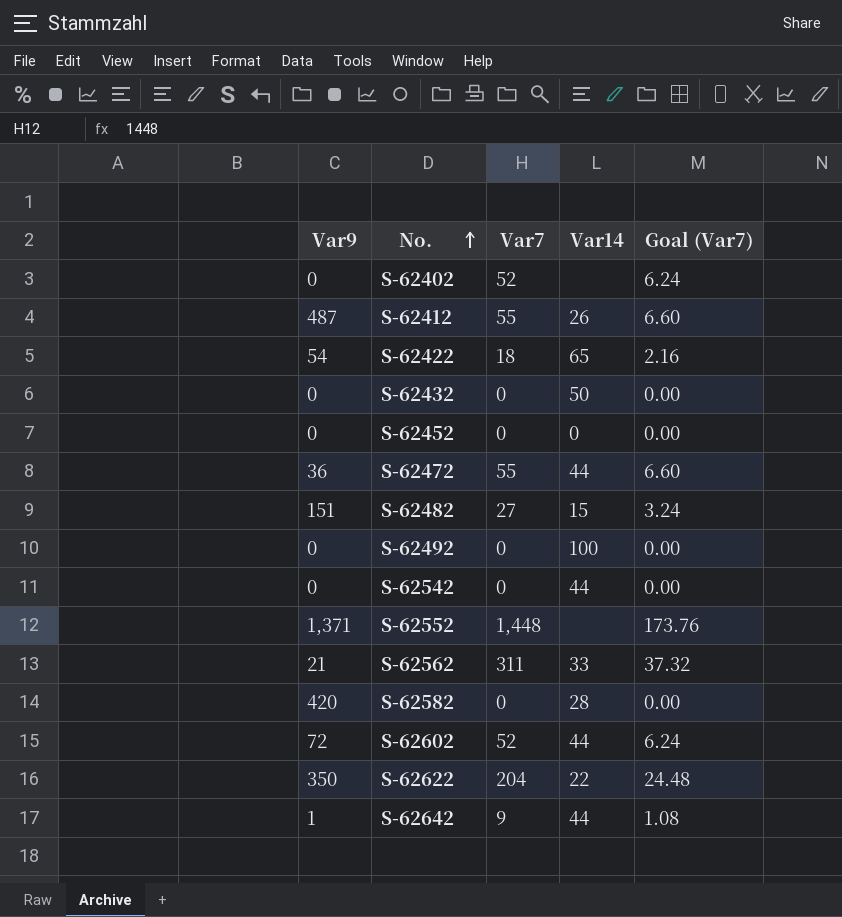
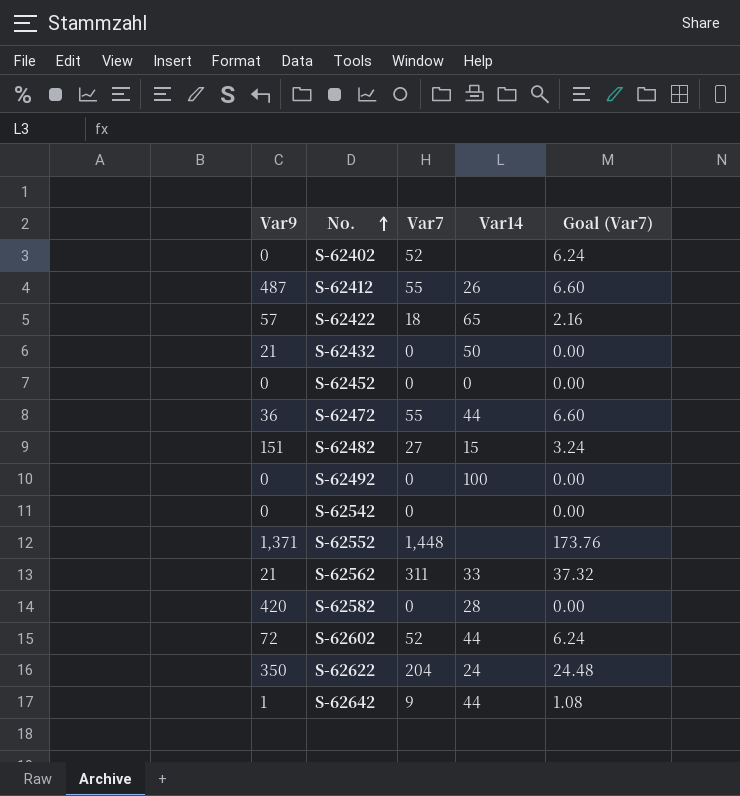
S-62422 | Var9: 54 -> 57
S-62432 | Var9: 0 -> 21
S-62542 | Var14: 44 -> none
S-62622 | Var14: 22 -> 24

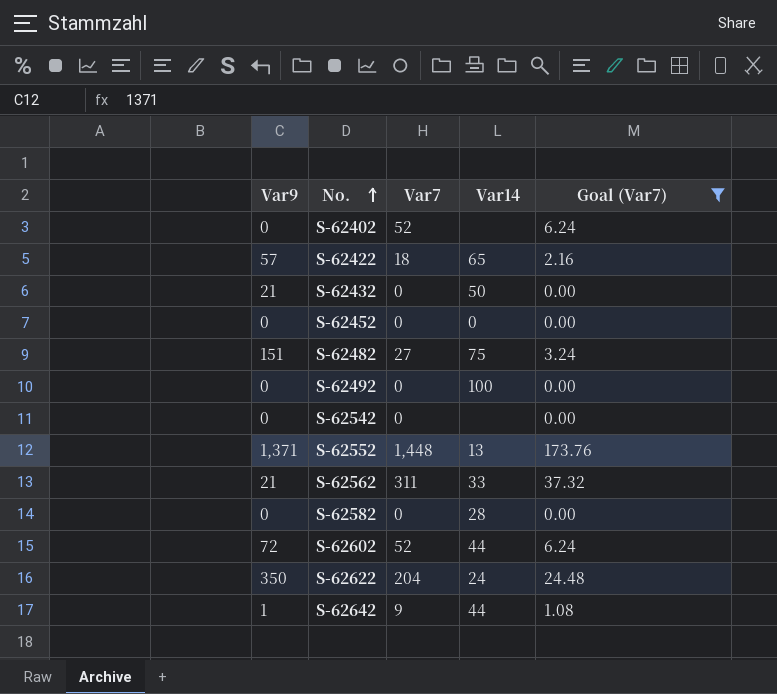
filter: none -> Goal (Var7) != 6.60
S-62482 | Var14: 15 -> 75
S-62552 | Var14: none -> 13
S-62582 | Var9: 420 -> 0

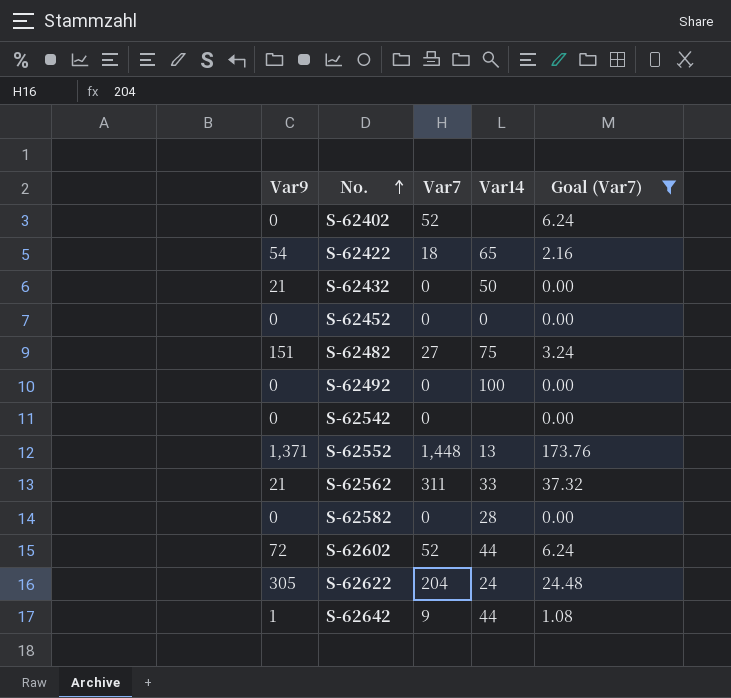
S-62422 | Var9: 57 -> 54
S-62622 | Var9: 350 -> 305

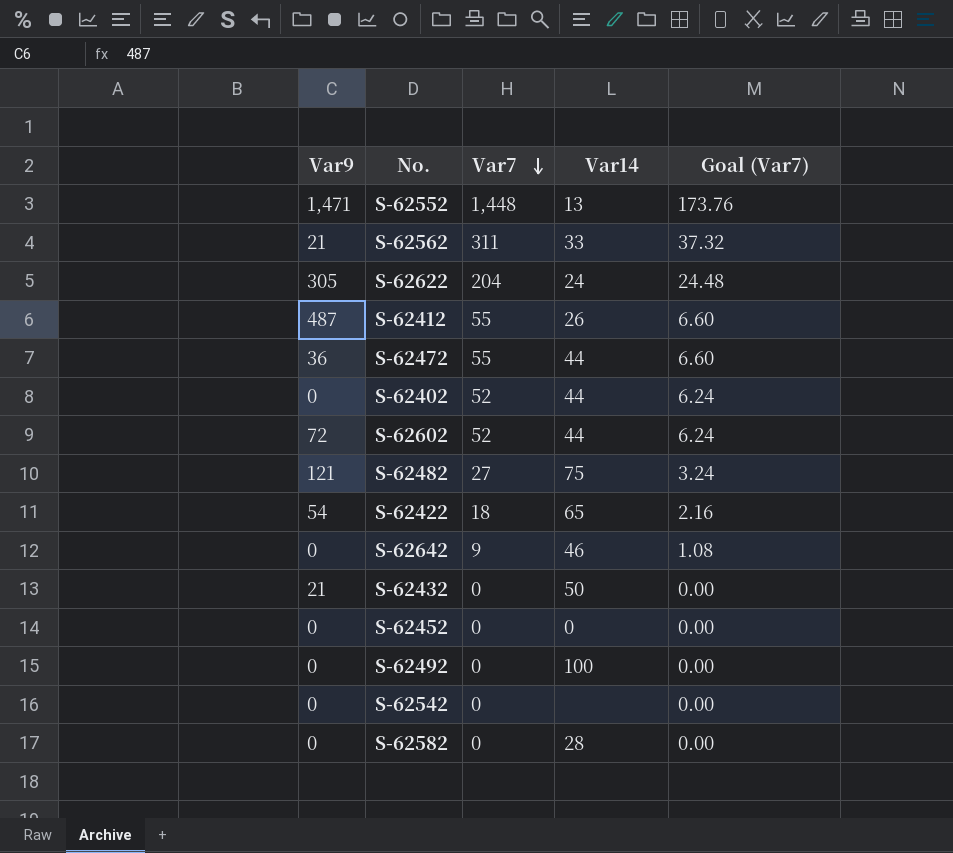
filter: Goal (Var7) != 6.60 -> none
row order: No. ascending -> Var7 descending
S-62552 | Var9: 1,371 -> 1,471
S-62402 | Var14: none -> 44
S-62482 | Var9: 151 -> 121
S-62642 | Var9: 1 -> 0
S-62642 | Var14: 44 -> 46

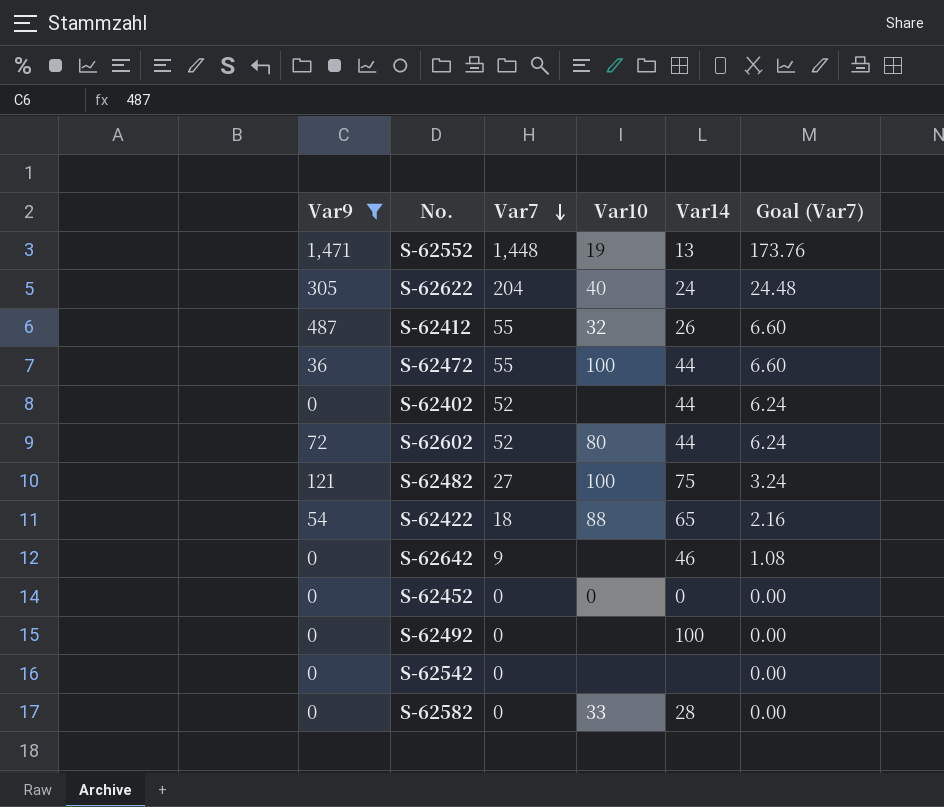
filter: none -> Var9 != 21
column Var10 | position: none -> 4

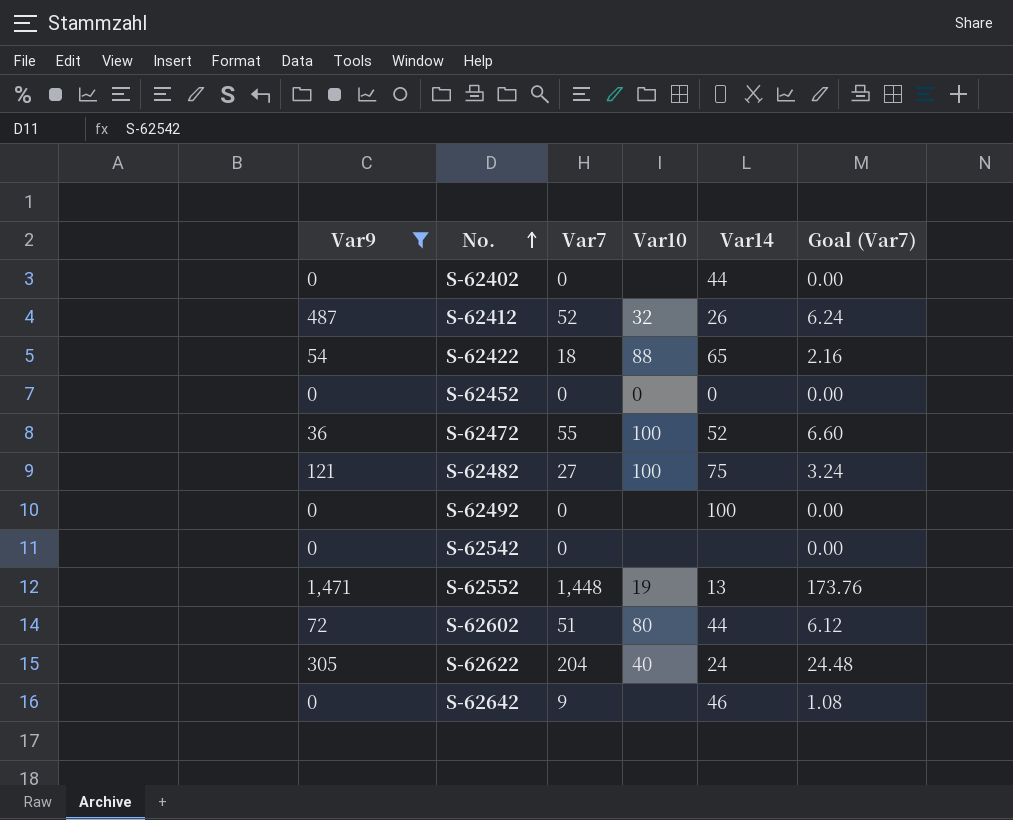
row order: Var7 descending -> No. ascending
row S-62582: 0 | 0 | 33 | 28 | 0.00 -> none
S-62402 | Var7: 52 -> 0
S-62402 | Goal (Var7): 6.24 -> 0.00
S-62412 | Var7: 55 -> 52
S-62412 | Goal (Var7): 6.60 -> 6.24
S-62472 | Var14: 44 -> 52
S-62602 | Var7: 52 -> 51
S-62602 | Goal (Var7): 6.24 -> 6.12

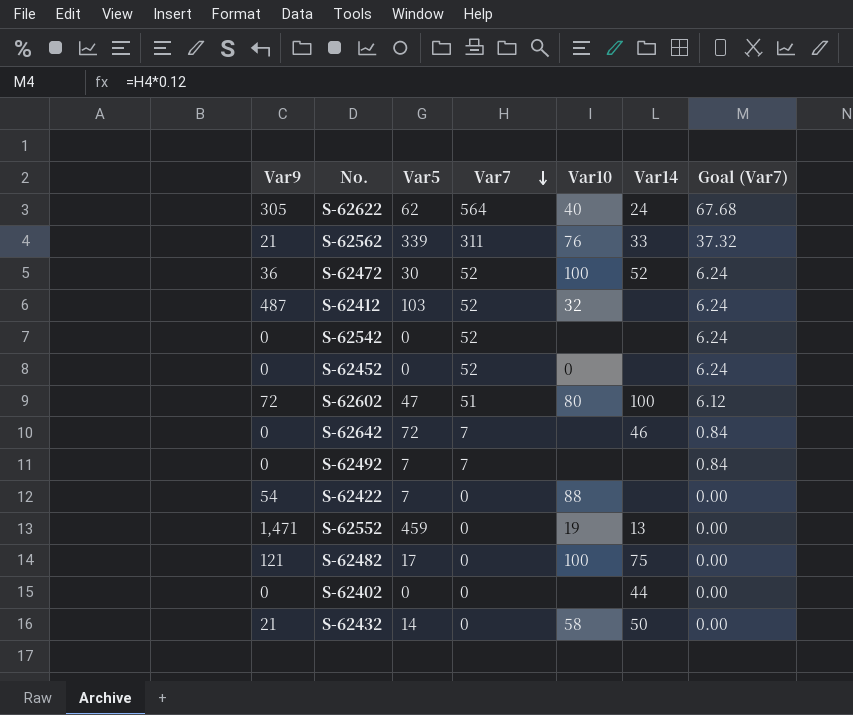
filter: Var9 != 21 -> none
row order: No. ascending -> Var7 descending
column Var5 | position: none -> 3
S-62622 | Var7: 204 -> 564
S-62622 | Goal (Var7): 24.48 -> 67.68
S-62472 | Var7: 55 -> 52
S-62472 | Goal (Var7): 6.60 -> 6.24
S-62412 | Var14: 26 -> none
S-62542 | Var7: 0 -> 52
S-62542 | Goal (Var7): 0.00 -> 6.24
S-62452 | Var7: 0 -> 52
S-62452 | Var14: 0 -> none
S-62452 | Goal (Var7): 0.00 -> 6.24
S-62602 | Var14: 44 -> 100
S-62642 | Var7: 9 -> 7
S-62642 | Goal (Var7): 1.08 -> 0.84
S-62492 | Var7: 0 -> 7
S-62492 | Var14: 100 -> none
S-62492 | Goal (Var7): 0.00 -> 0.84
S-62422 | Var7: 18 -> 0
S-62422 | Var14: 65 -> none
S-62422 | Goal (Var7): 2.16 -> 0.00
S-62552 | Var7: 1,448 -> 0
S-62552 | Goal (Var7): 173.76 -> 0.00
S-62482 | Var7: 27 -> 0
S-62482 | Goal (Var7): 3.24 -> 0.00

